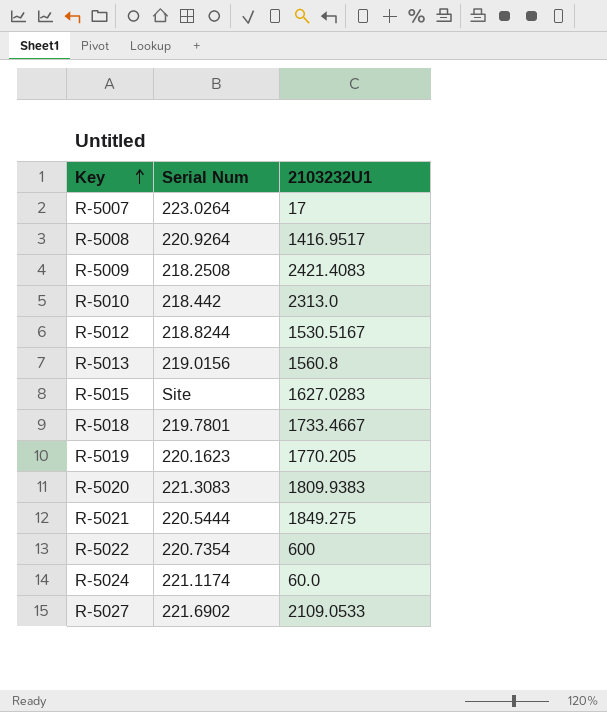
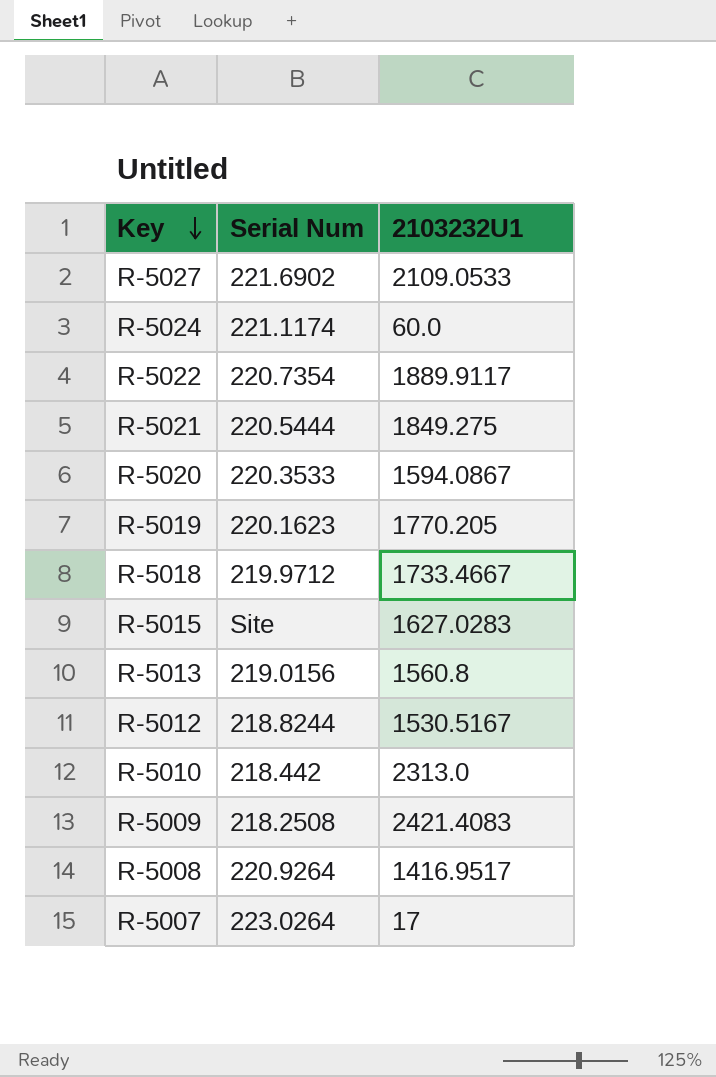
row order: Key ascending -> Key descending
R-5022 | 2103232U1: 600 -> 1889.9117
R-5020 | Serial Num: 221.3083 -> 220.3533
R-5020 | 2103232U1: 1809.9383 -> 1594.0867
R-5018 | Serial Num: 219.7801 -> 219.9712

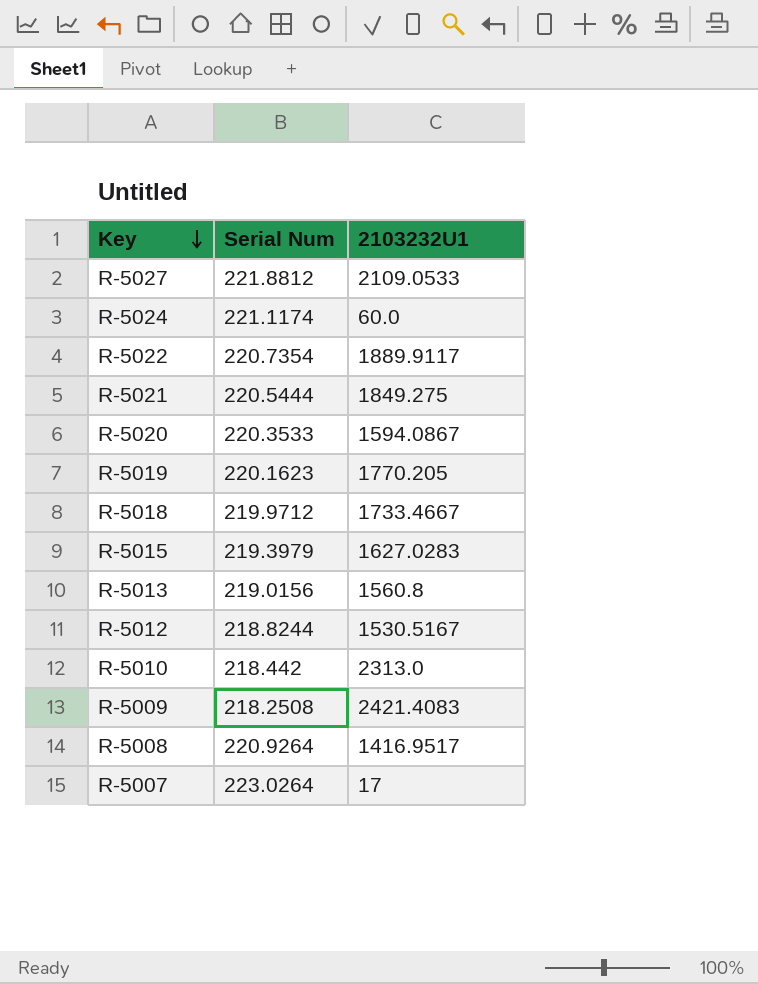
R-5027 | Serial Num: 221.6902 -> 221.8812
R-5015 | Serial Num: Site -> 219.3979

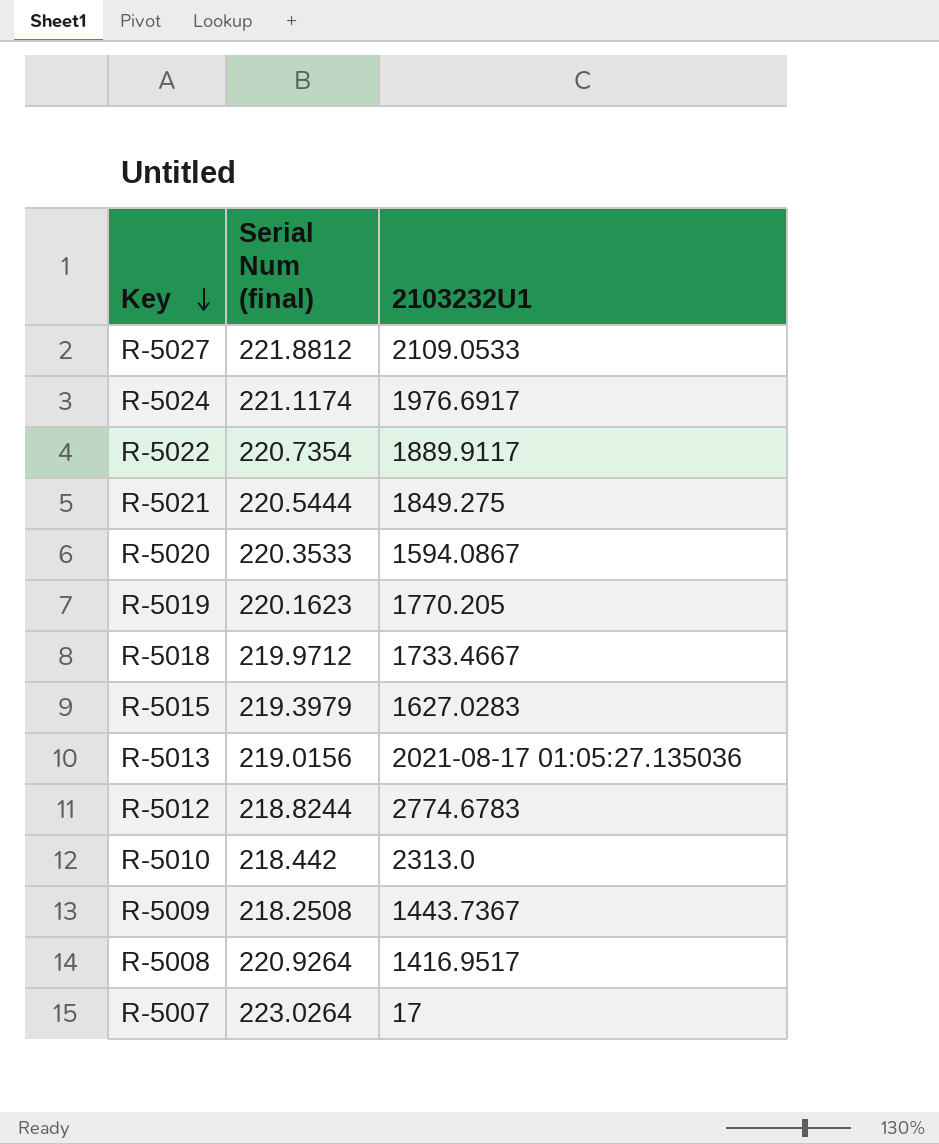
column name: Serial Num -> Serial Num (final)
R-5024 | 2103232U1: 60.0 -> 1976.6917
R-5013 | 2103232U1: 1560.8 -> 2021-08-17 01:05:27.135036
R-5012 | 2103232U1: 1530.5167 -> 2774.6783
R-5009 | 2103232U1: 2421.4083 -> 1443.7367

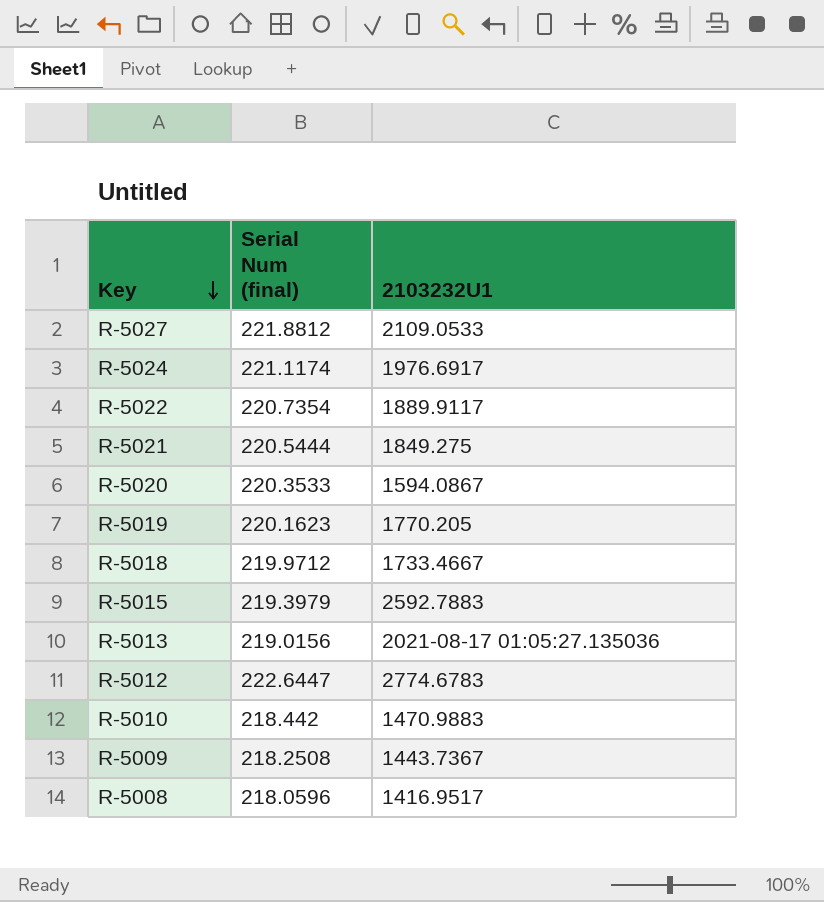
row R-5007: 223.0264 | 17 -> none
R-5015 | 2103232U1: 1627.0283 -> 2592.7883
R-5012 | Serial Num (final): 218.8244 -> 222.6447
R-5010 | 2103232U1: 2313.0 -> 1470.9883
R-5008 | Serial Num (final): 220.9264 -> 218.0596

